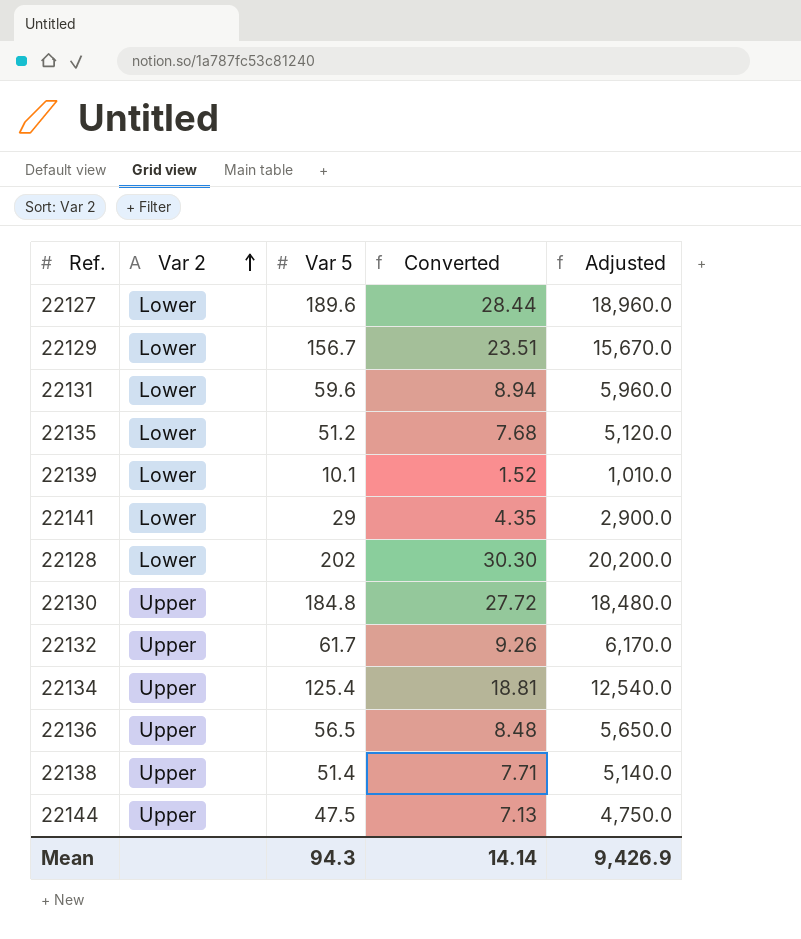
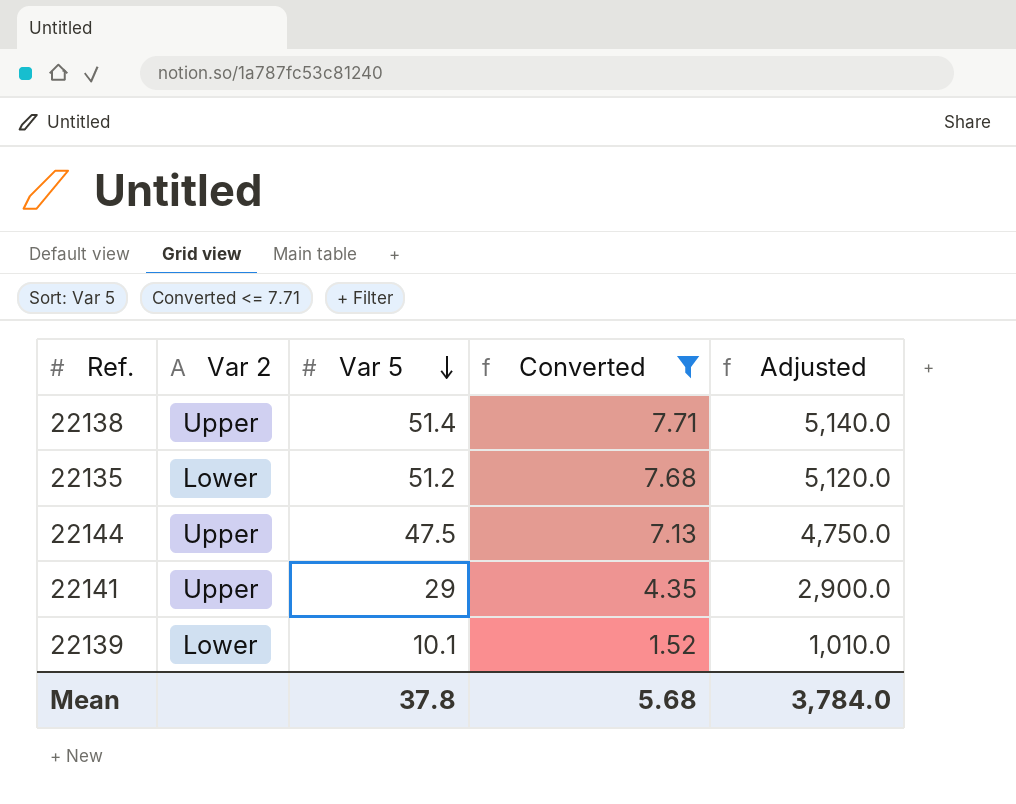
filter: none -> Converted <= 7.71
row order: Var 2 ascending -> Var 5 descending
22141 | Var 2: Lower -> Upper
Mean | Var 5: 94.3 -> 37.8
Mean | Converted: 14.14 -> 5.68
Mean | Adjusted: 9,426.9 -> 3,784.0

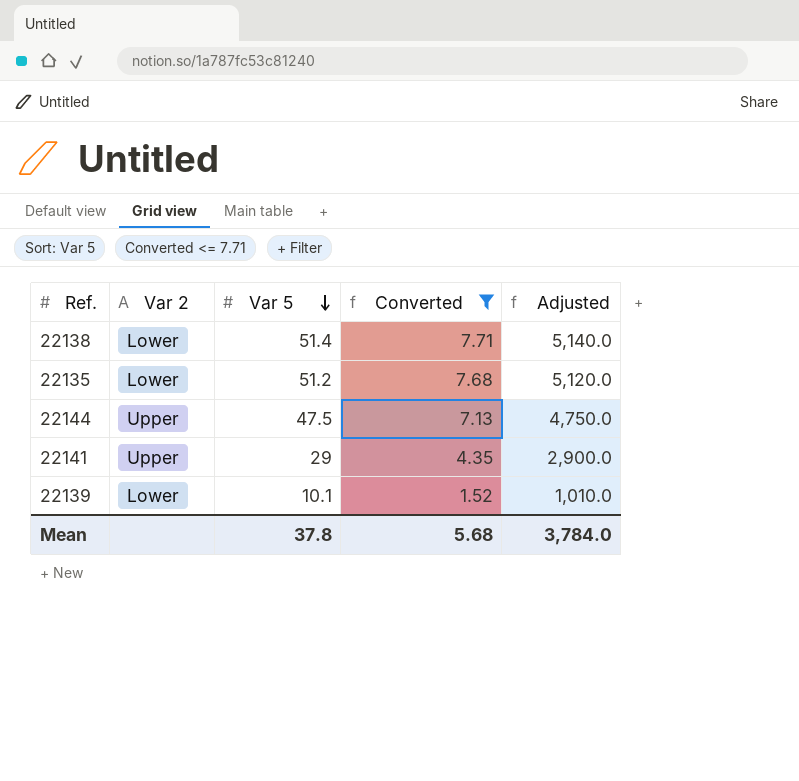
22138 | Var 2: Upper -> Lower

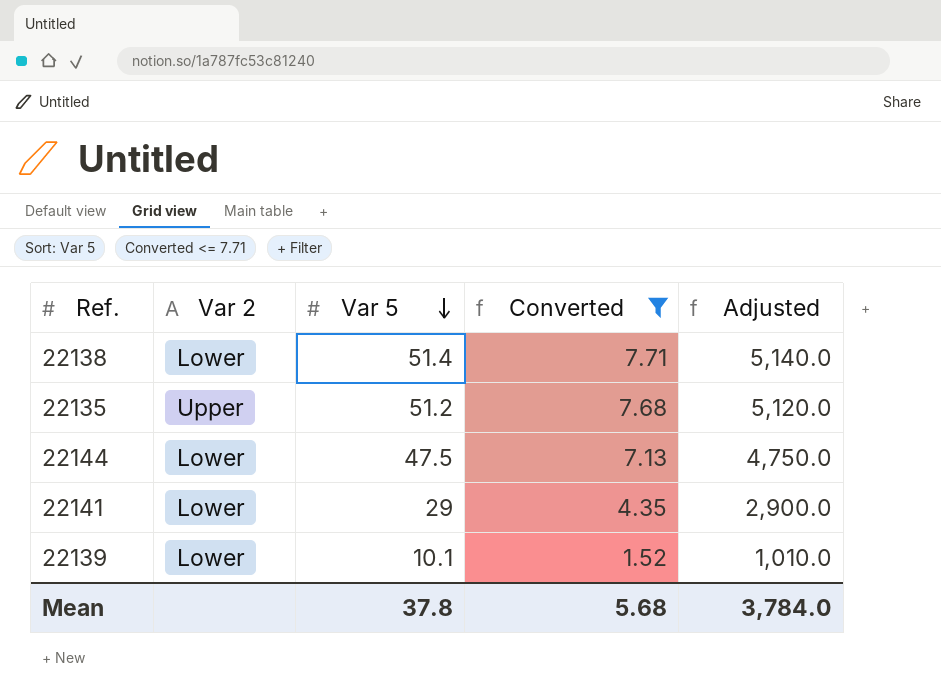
22135 | Var 2: Lower -> Upper
22144 | Var 2: Upper -> Lower
22141 | Var 2: Upper -> Lower

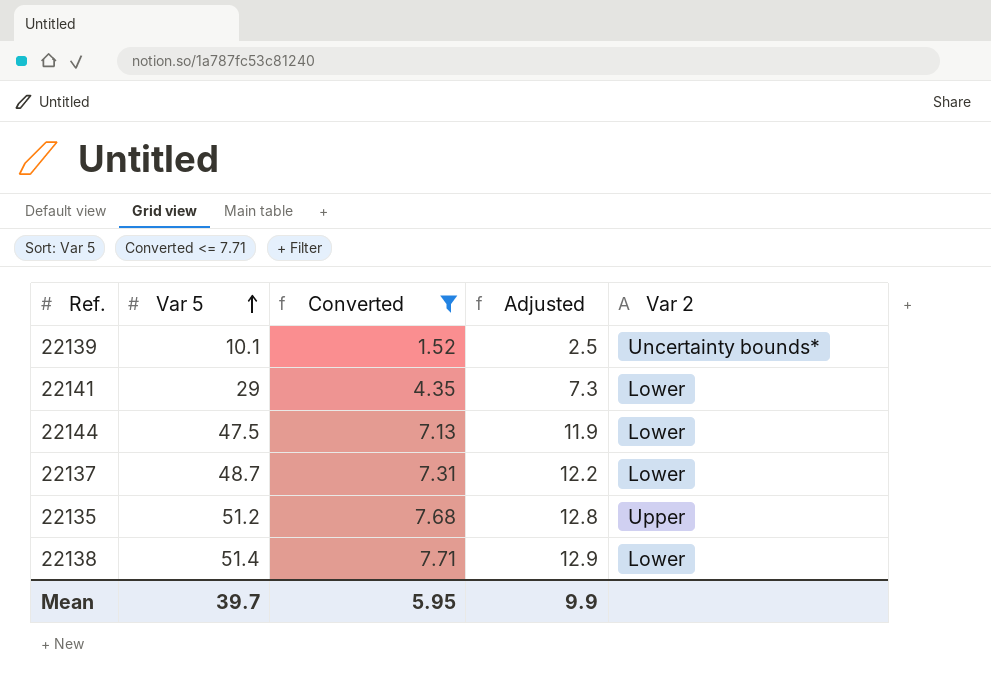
row order: Var 5 descending -> Var 5 ascending
column Adjusted | formula: [Var 5] * 100 -> [Var 5] * 0.25
column Var 2 | position: 2 -> 5
22139 | Var 2: Lower -> Uncertainty bounds*
row 22137: none -> 48.7 | 7.31 | 12.2 | Lower
Mean | Var 5: 37.8 -> 39.7
Mean | Converted: 5.68 -> 5.95
Mean | Adjusted: 3,784.0 -> 9.9

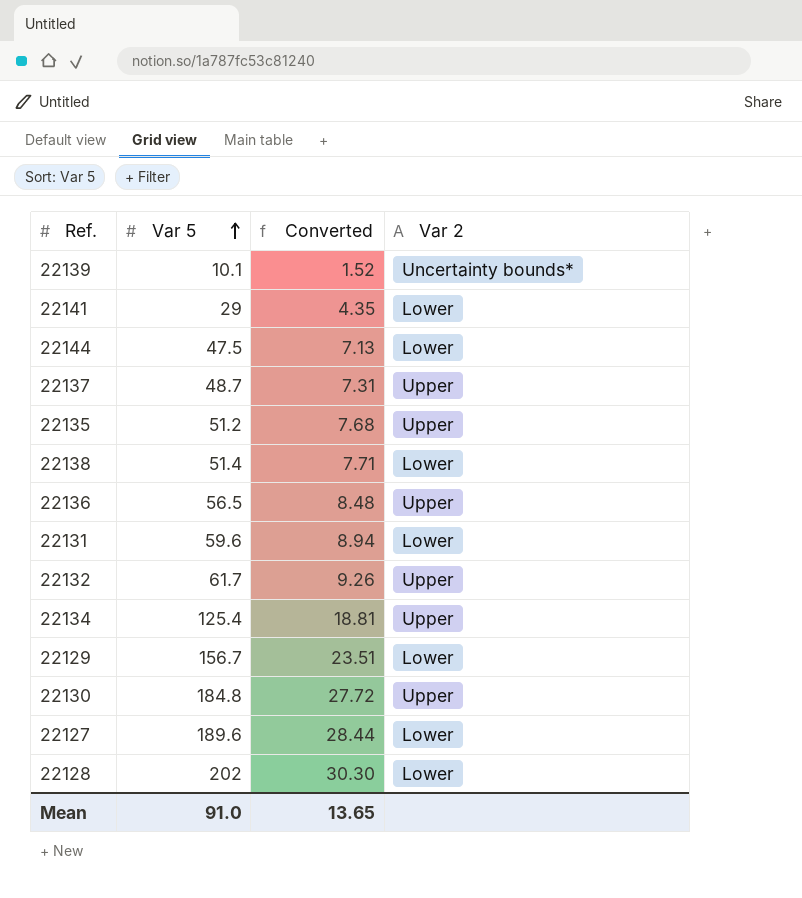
filter: Converted <= 7.71 -> none
column Adjusted | formula: [Var 5] * 0.25 -> none
22137 | Var 2: Lower -> Upper
Mean | Var 5: 39.7 -> 91.0
Mean | Converted: 5.95 -> 13.65

